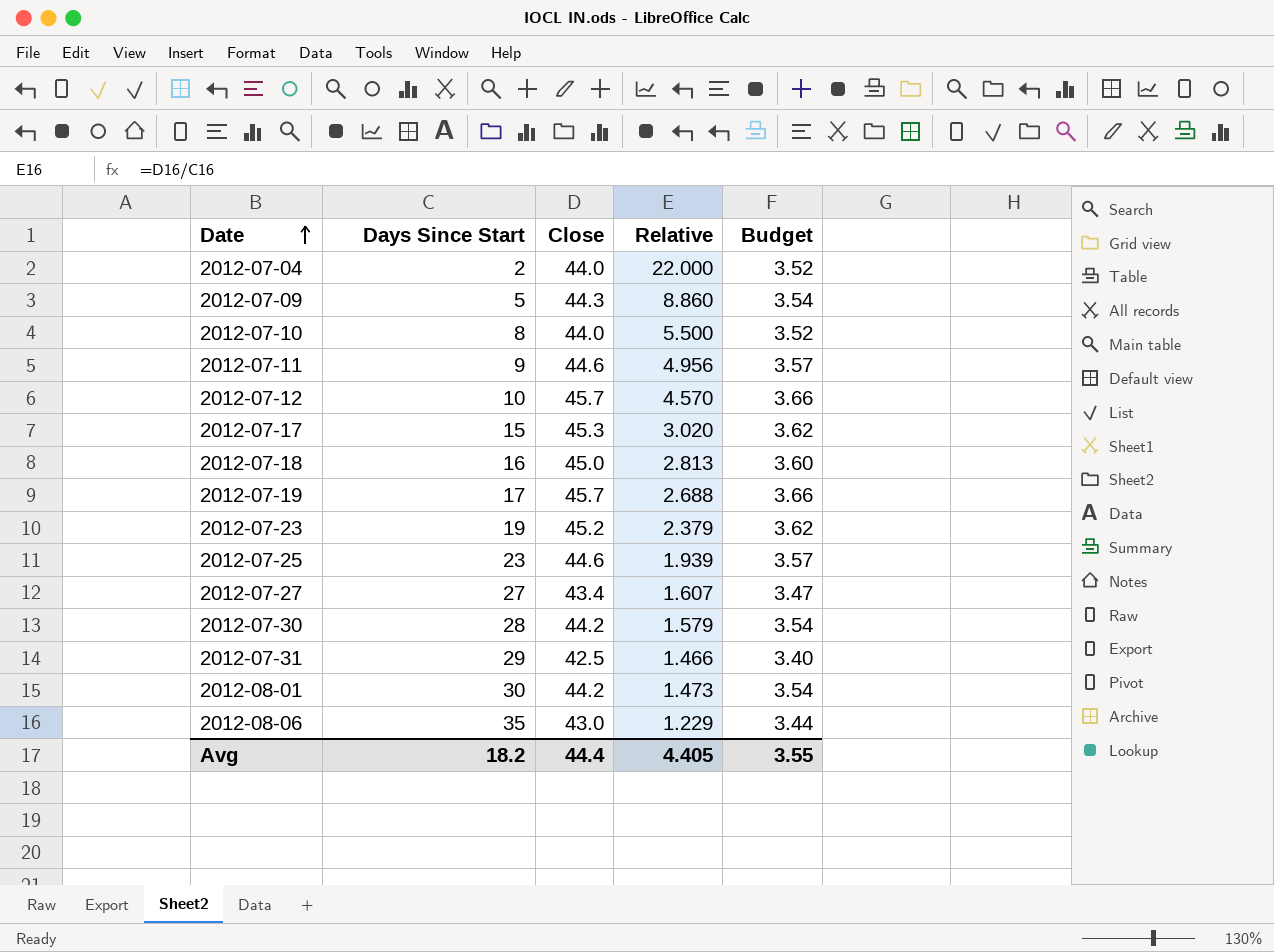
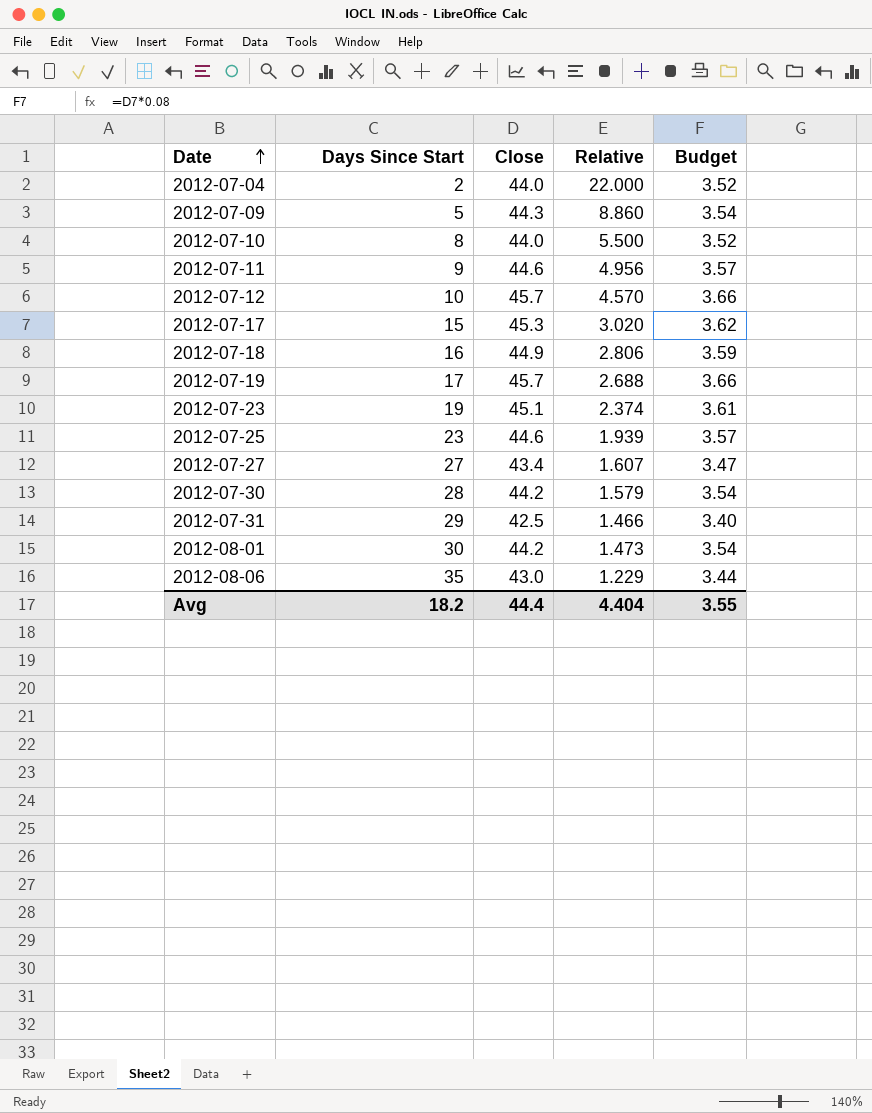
2012-07-18 | Close: 45.0 -> 44.9
2012-07-18 | Relative: 2.813 -> 2.806
2012-07-18 | Budget: 3.60 -> 3.59
2012-07-23 | Close: 45.2 -> 45.1
2012-07-23 | Relative: 2.379 -> 2.374
2012-07-23 | Budget: 3.62 -> 3.61
Avg | Relative: 4.405 -> 4.404

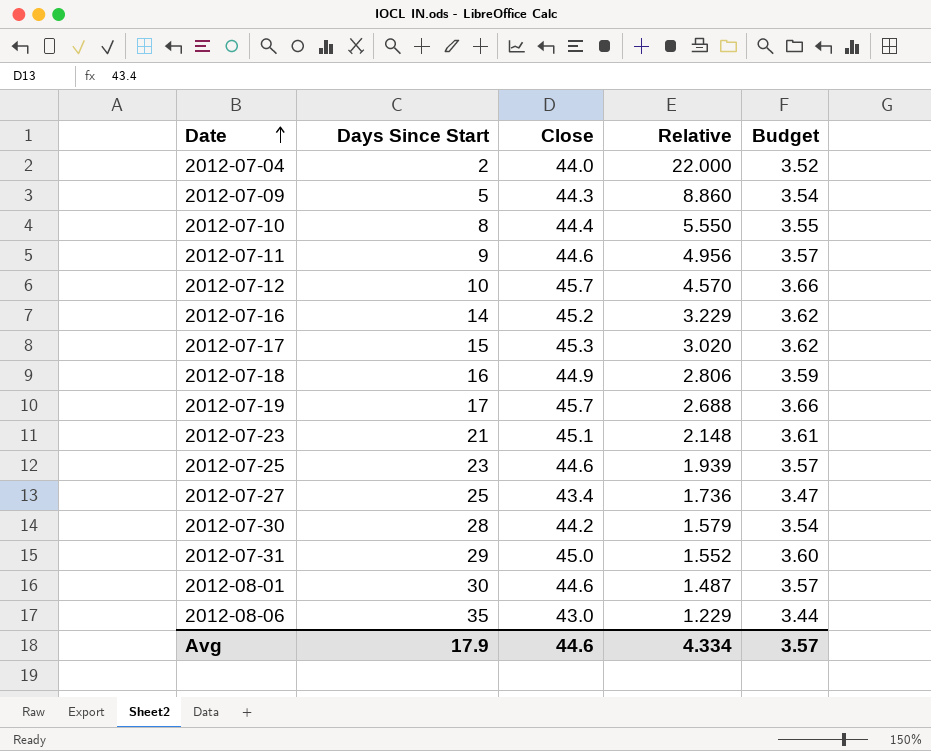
2012-07-10 | Close: 44.0 -> 44.4
2012-07-10 | Relative: 5.500 -> 5.550
2012-07-10 | Budget: 3.52 -> 3.55
row 2012-07-16: none -> 14 | 45.2 | 3.229 | 3.62
2012-07-23 | Days Since Start: 19 -> 21
2012-07-23 | Relative: 2.374 -> 2.148
2012-07-27 | Days Since Start: 27 -> 25
2012-07-27 | Relative: 1.607 -> 1.736
2012-07-31 | Close: 42.5 -> 45.0
2012-07-31 | Relative: 1.466 -> 1.552
2012-07-31 | Budget: 3.40 -> 3.60
2012-08-01 | Close: 44.2 -> 44.6
2012-08-01 | Relative: 1.473 -> 1.487
2012-08-01 | Budget: 3.54 -> 3.57
Avg | Days Since Start: 18.2 -> 17.9
Avg | Close: 44.4 -> 44.6
Avg | Relative: 4.404 -> 4.334
Avg | Budget: 3.55 -> 3.57

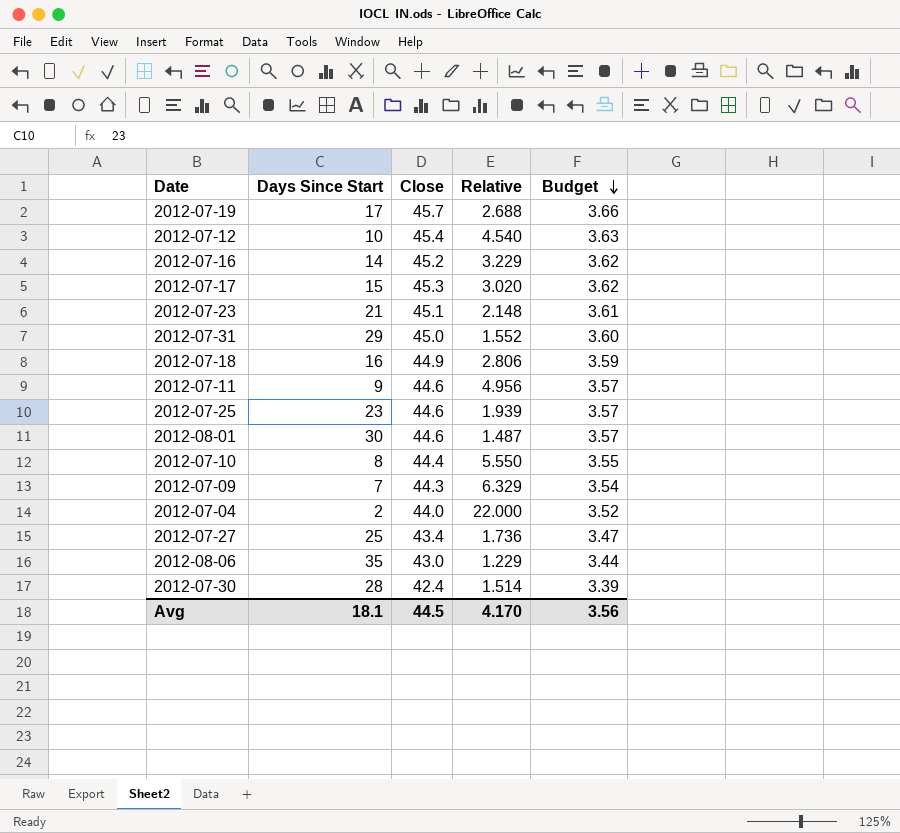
row order: Date ascending -> Budget descending
2012-07-12 | Close: 45.7 -> 45.4
2012-07-12 | Relative: 4.570 -> 4.540
2012-07-12 | Budget: 3.66 -> 3.63
2012-07-09 | Days Since Start: 5 -> 7
2012-07-09 | Relative: 8.860 -> 6.329
2012-07-30 | Close: 44.2 -> 42.4
2012-07-30 | Relative: 1.579 -> 1.514
2012-07-30 | Budget: 3.54 -> 3.39
Avg | Days Since Start: 17.9 -> 18.1
Avg | Close: 44.6 -> 44.5
Avg | Relative: 4.334 -> 4.170
Avg | Budget: 3.57 -> 3.56

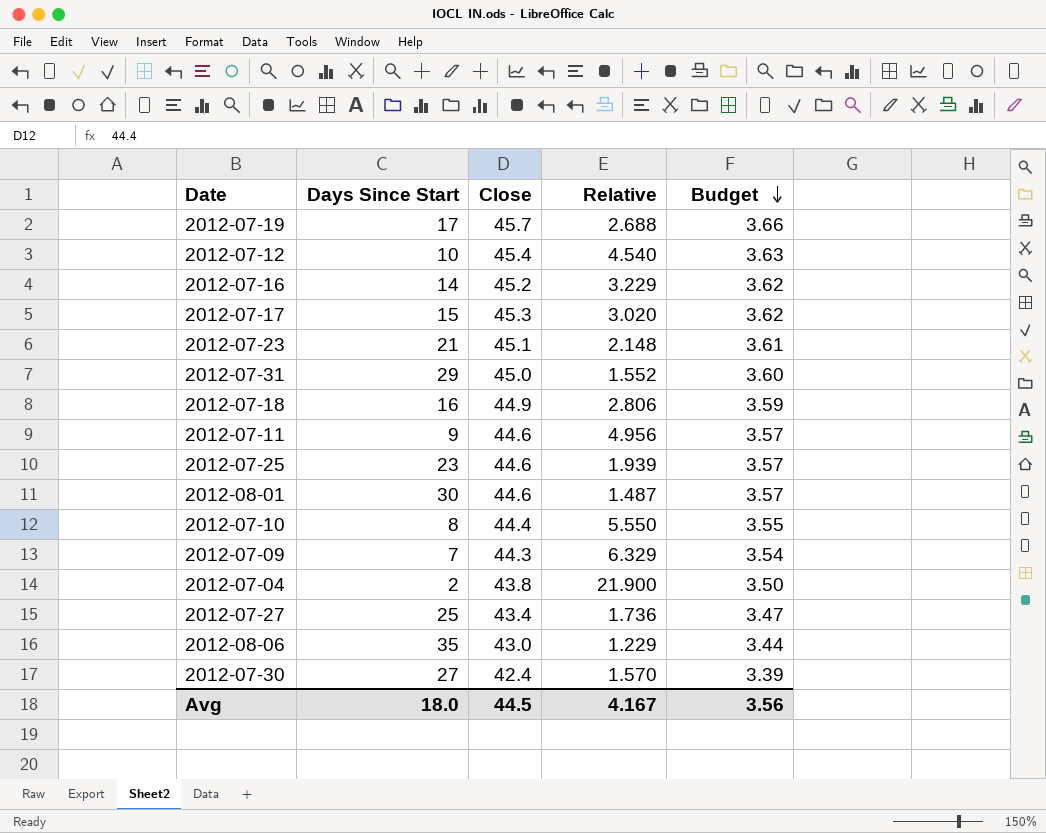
2012-07-04 | Close: 44.0 -> 43.8
2012-07-04 | Relative: 22.000 -> 21.900
2012-07-04 | Budget: 3.52 -> 3.50
2012-07-30 | Days Since Start: 28 -> 27
2012-07-30 | Relative: 1.514 -> 1.570
Avg | Days Since Start: 18.1 -> 18.0
Avg | Relative: 4.170 -> 4.167

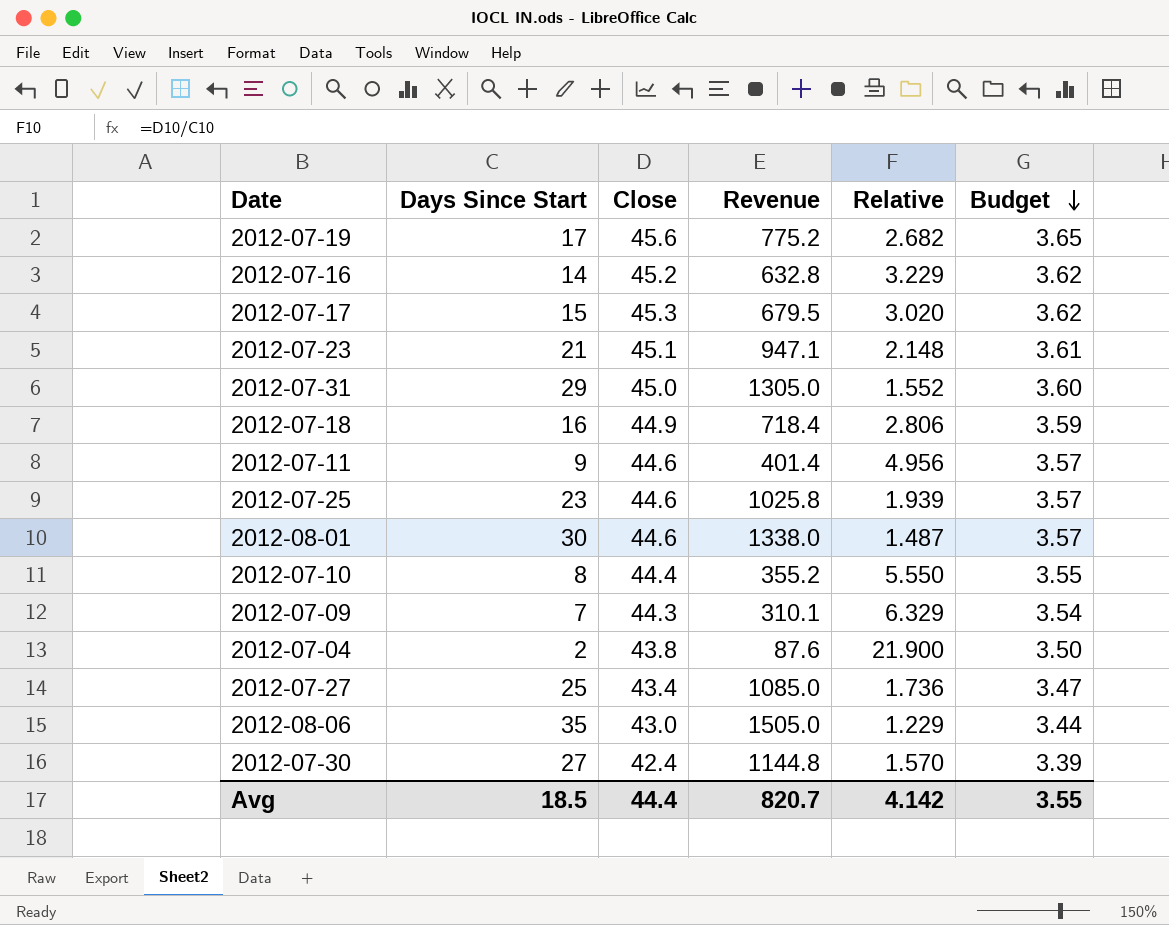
column Revenue | formula: none -> [Days Since Start] * [Close]
row 2012-07-12: 10 | 45.4 | 4.540 | 3.63 -> none
2012-07-19 | Close: 45.7 -> 45.6
2012-07-19 | Relative: 2.688 -> 2.682
2012-07-19 | Budget: 3.66 -> 3.65
Avg | Days Since Start: 18.0 -> 18.5
Avg | Close: 44.5 -> 44.4
Avg | Relative: 4.167 -> 4.142
Avg | Budget: 3.56 -> 3.55

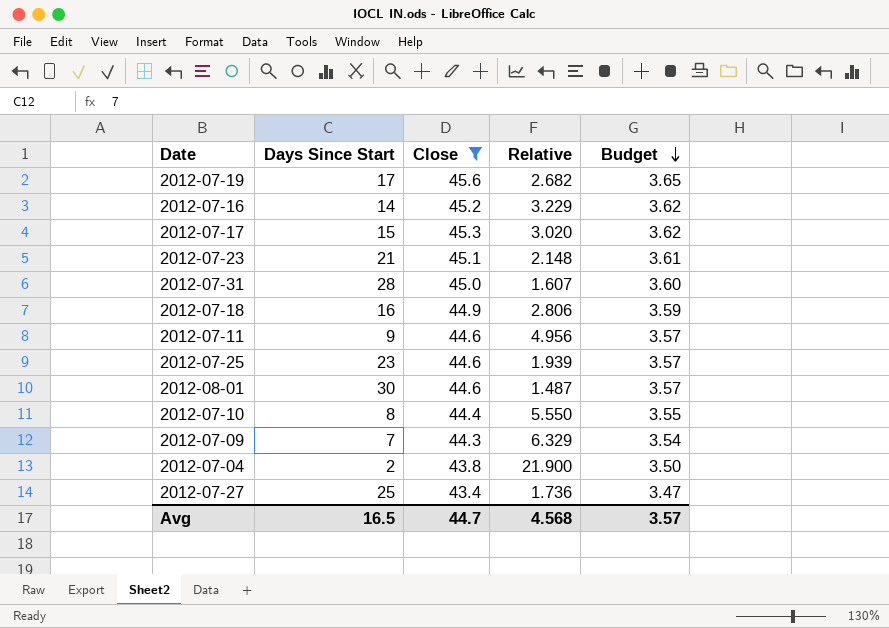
filter: none -> Close >= 43.4
column Revenue | formula: [Days Since Start] * [Close] -> none
2012-07-31 | Days Since Start: 29 -> 28
2012-07-31 | Relative: 1.552 -> 1.607
Avg | Days Since Start: 18.5 -> 16.5
Avg | Close: 44.4 -> 44.7
Avg | Relative: 4.142 -> 4.568
Avg | Budget: 3.55 -> 3.57

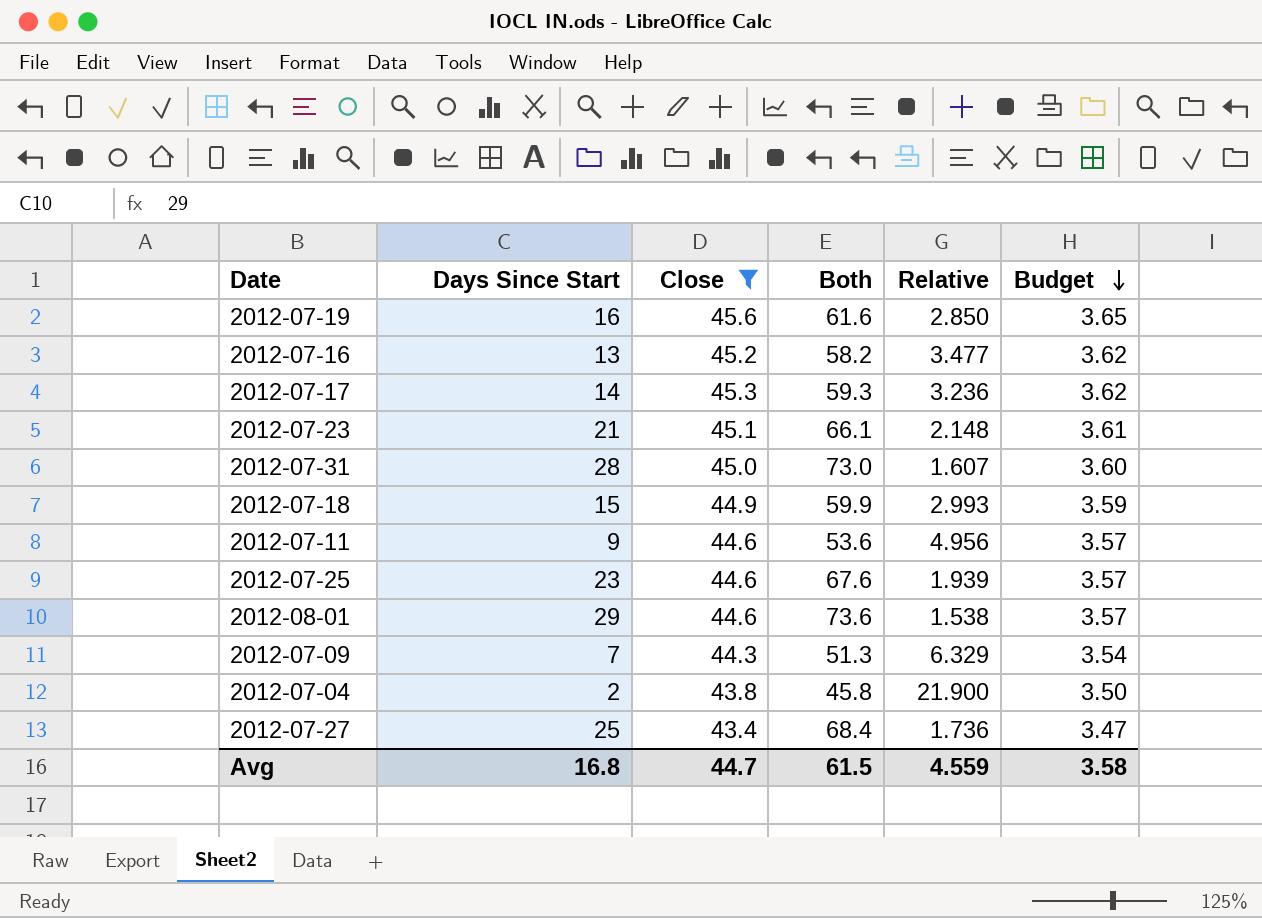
column Both | formula: none -> [Days Since Start] + [Close]
row 2012-07-10: 8 | 44.4 | 5.550 | 3.55 -> none
2012-07-19 | Days Since Start: 17 -> 16
2012-07-19 | Relative: 2.682 -> 2.850
2012-07-16 | Days Since Start: 14 -> 13
2012-07-16 | Relative: 3.229 -> 3.477
2012-07-17 | Days Since Start: 15 -> 14
2012-07-17 | Relative: 3.020 -> 3.236
2012-07-18 | Days Since Start: 16 -> 15
2012-07-18 | Relative: 2.806 -> 2.993
2012-08-01 | Days Since Start: 30 -> 29
2012-08-01 | Relative: 1.487 -> 1.538
Avg | Days Since Start: 16.5 -> 16.8
Avg | Relative: 4.568 -> 4.559
Avg | Budget: 3.57 -> 3.58

